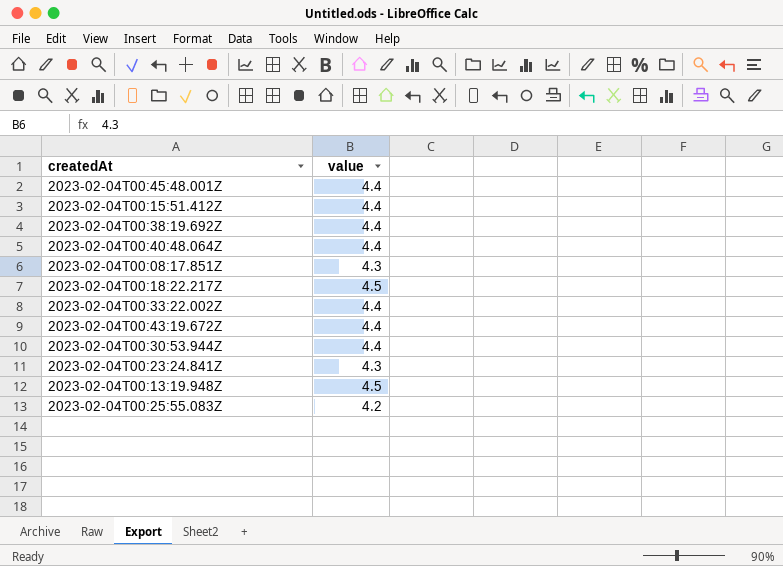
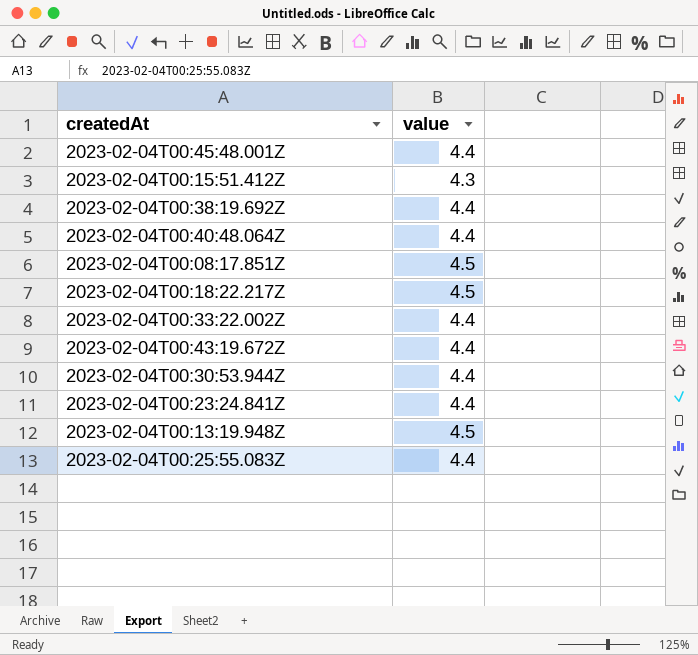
2023-02-04T00:15:51.412Z | value: 4.4 -> 4.3
2023-02-04T00:08:17.851Z | value: 4.3 -> 4.5
2023-02-04T00:23:24.841Z | value: 4.3 -> 4.4
2023-02-04T00:25:55.083Z | value: 4.2 -> 4.4

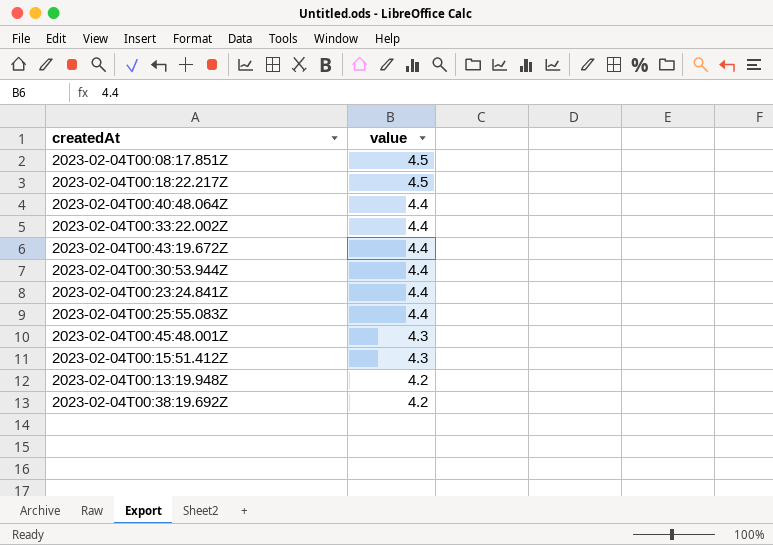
row order: none -> value descending
2023-02-04T00:45:48.001Z | value: 4.4 -> 4.3
2023-02-04T00:13:19.948Z | value: 4.5 -> 4.2
2023-02-04T00:38:19.692Z | value: 4.4 -> 4.2

